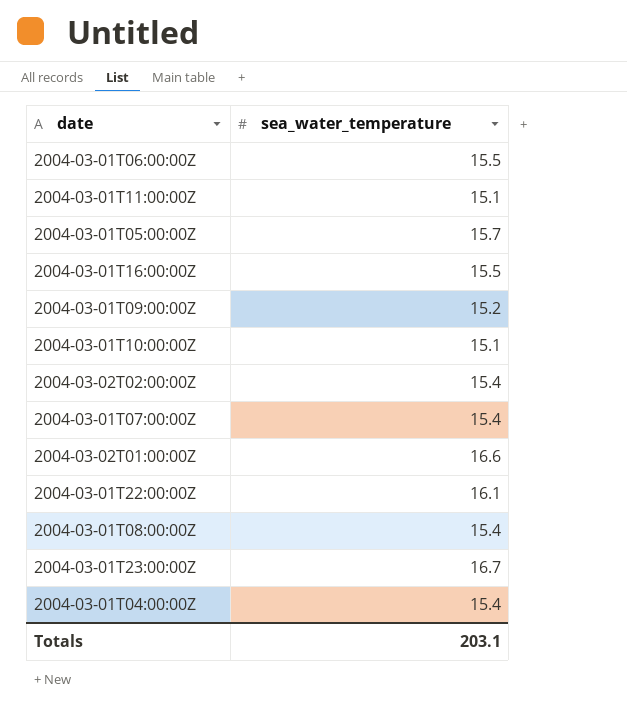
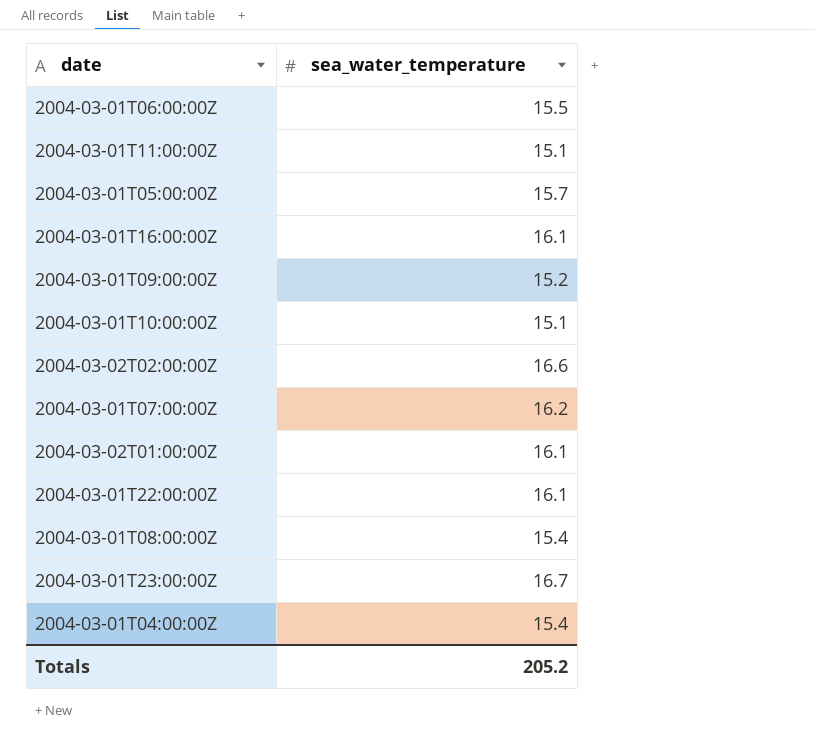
2004-03-01T16:00:00Z | sea_water_temperature: 15.5 -> 16.1
2004-03-02T02:00:00Z | sea_water_temperature: 15.4 -> 16.6
2004-03-01T07:00:00Z | sea_water_temperature: 15.4 -> 16.2
2004-03-02T01:00:00Z | sea_water_temperature: 16.6 -> 16.1
Totals | sea_water_temperature: 203.1 -> 205.2

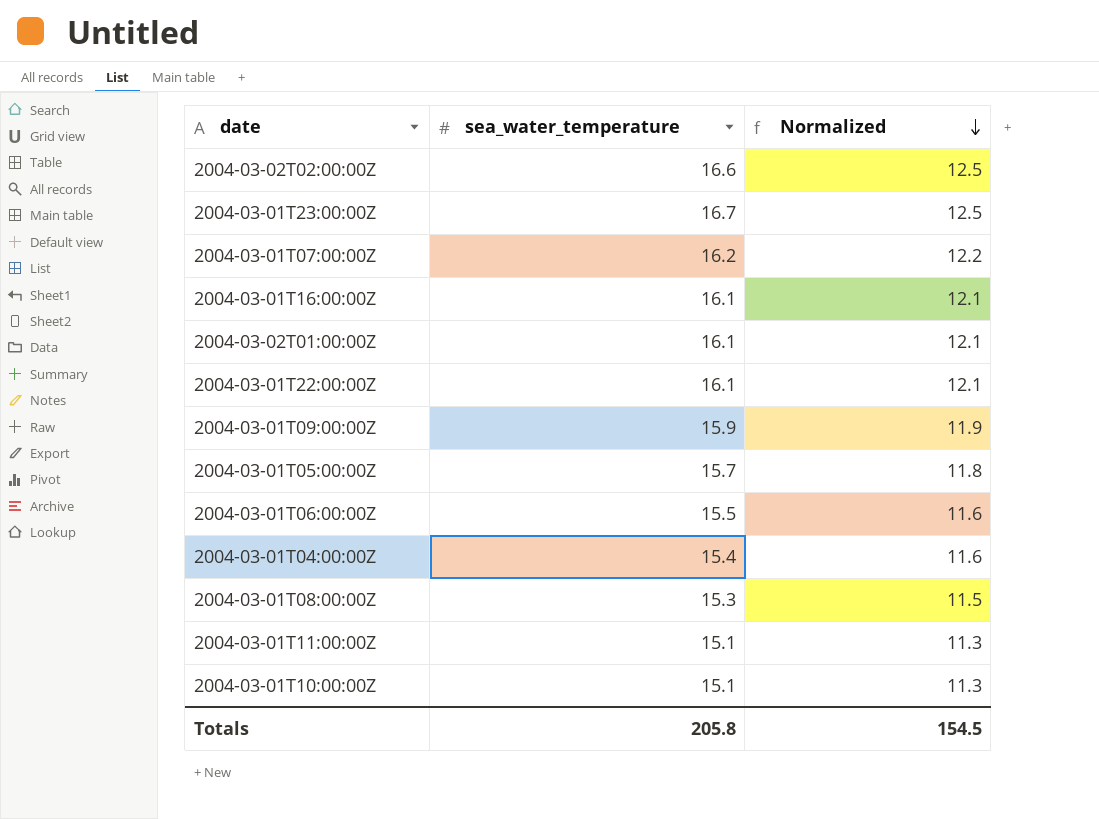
row order: none -> Normalized descending
column Normalized | formula: none -> [sea_water_temperature] * 0.75
2004-03-01T09:00:00Z | sea_water_temperature: 15.2 -> 15.9
2004-03-01T08:00:00Z | sea_water_temperature: 15.4 -> 15.3
Totals | sea_water_temperature: 205.2 -> 205.8

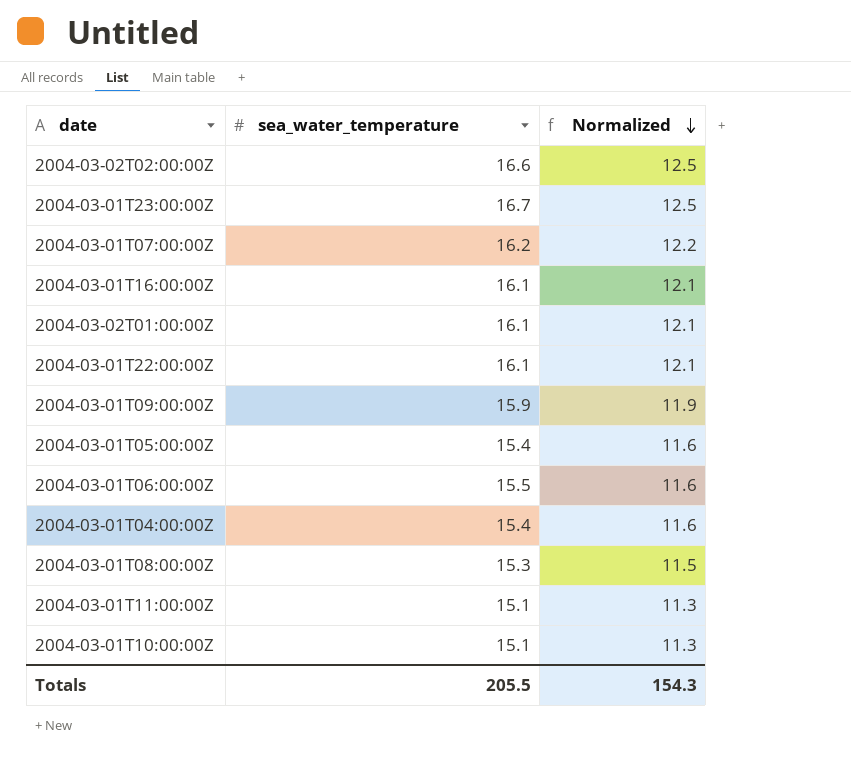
2004-03-01T05:00:00Z | sea_water_temperature: 15.7 -> 15.4
2004-03-01T05:00:00Z | Normalized: 11.8 -> 11.6
Totals | sea_water_temperature: 205.8 -> 205.5
Totals | Normalized: 154.5 -> 154.3

